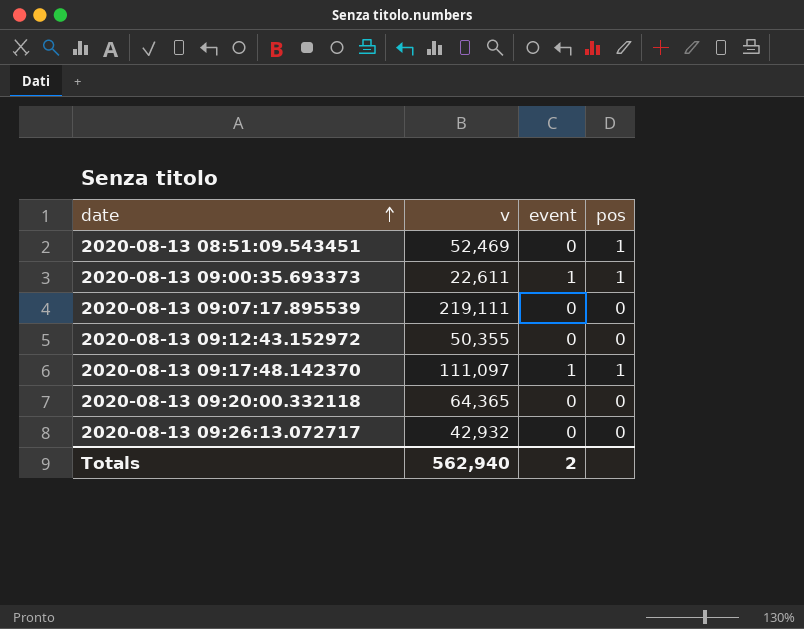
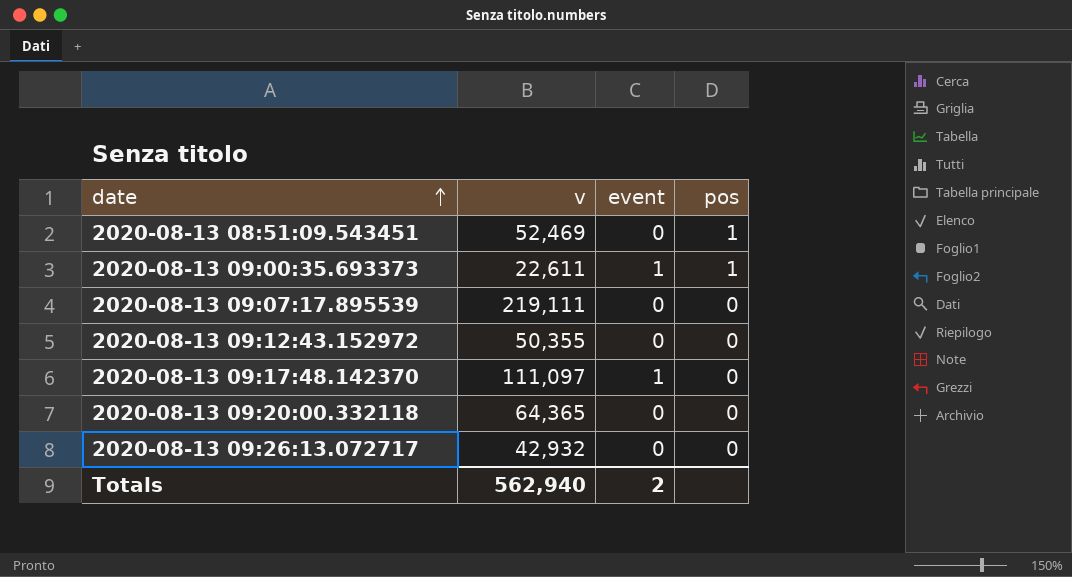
2020-08-13 09:17:48.142370 | pos: 1 -> 0

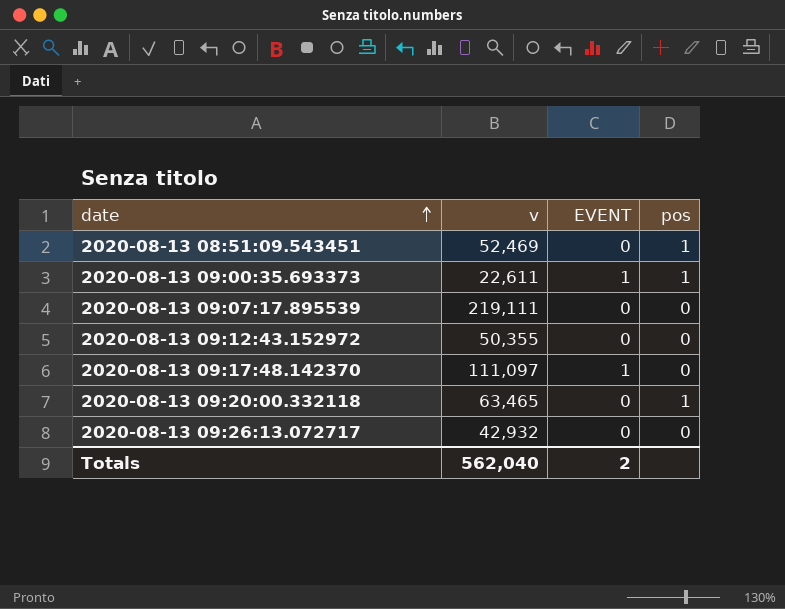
column name: event -> EVENT
2020-08-13 09:20:00.332118 | v: 64,365 -> 63,465
2020-08-13 09:20:00.332118 | pos: 0 -> 1
Totals | v: 562,940 -> 562,040

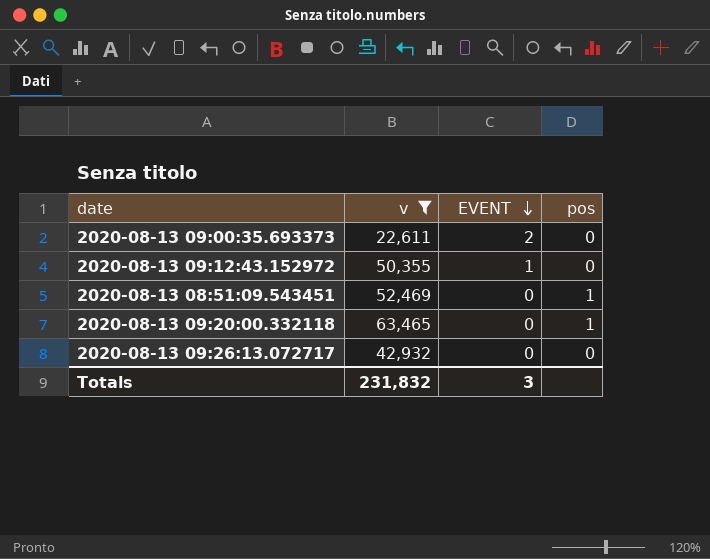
filter: none -> v <= 63,465
row order: date ascending -> EVENT descending
2020-08-13 09:00:35.693373 | EVENT: 1 -> 2
2020-08-13 09:00:35.693373 | pos: 1 -> 0
2020-08-13 09:12:43.152972 | EVENT: 0 -> 1
Totals | v: 562,040 -> 231,832
Totals | EVENT: 2 -> 3

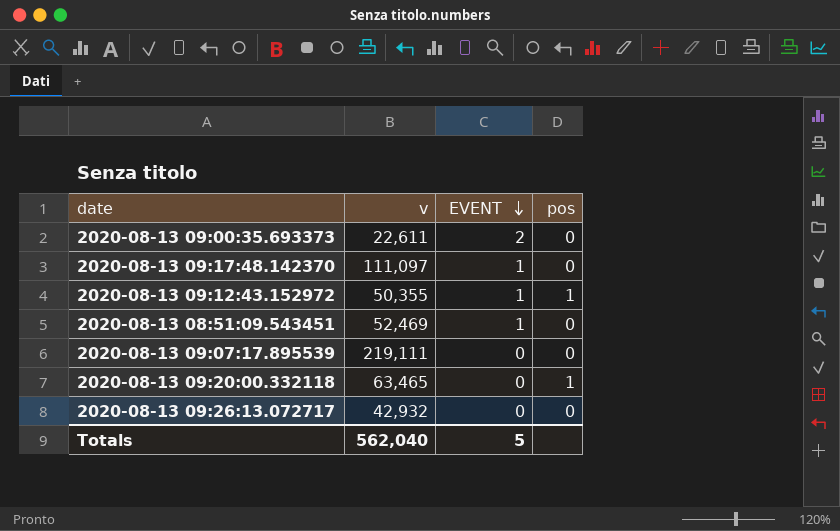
filter: v <= 63,465 -> none
2020-08-13 09:12:43.152972 | pos: 0 -> 1
2020-08-13 08:51:09.543451 | EVENT: 0 -> 1
2020-08-13 08:51:09.543451 | pos: 1 -> 0
Totals | v: 231,832 -> 562,040
Totals | EVENT: 3 -> 5

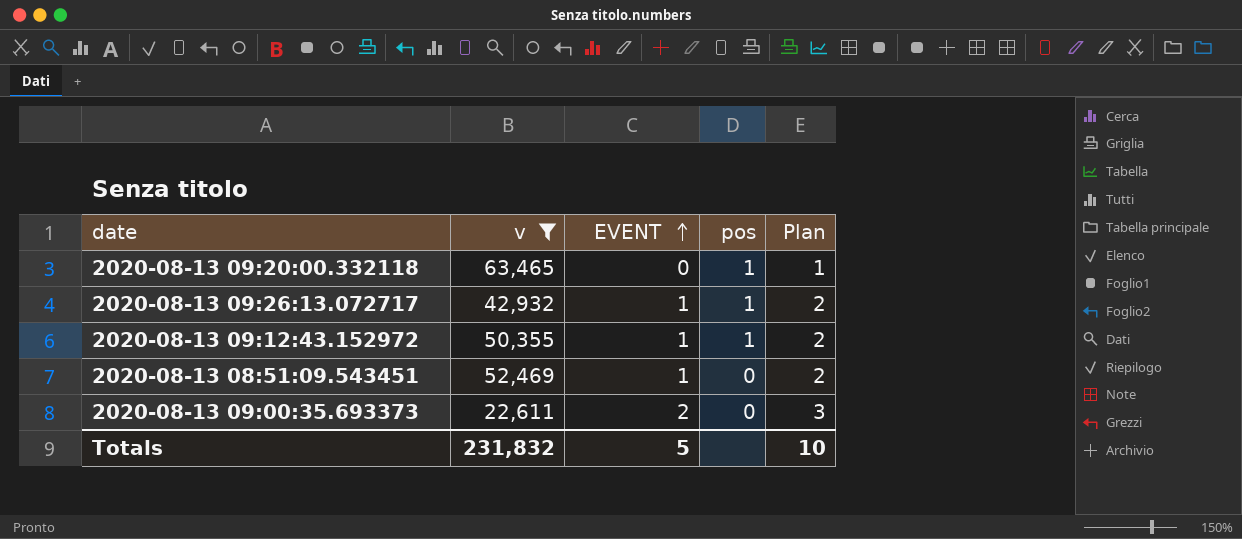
filter: none -> v <= 63,465
row order: EVENT descending -> EVENT ascending
column Plan | formula: none -> [EVENT] + 1
2020-08-13 09:26:13.072717 | EVENT: 0 -> 1
2020-08-13 09:26:13.072717 | pos: 0 -> 1
Totals | v: 562,040 -> 231,832

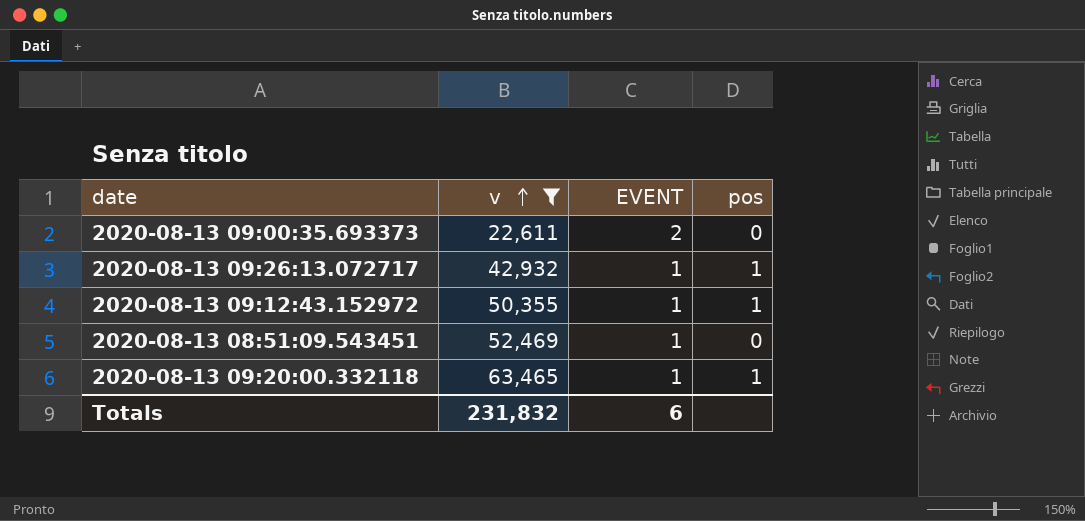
row order: EVENT ascending -> v ascending
column Plan | formula: [EVENT] + 1 -> none
2020-08-13 09:20:00.332118 | EVENT: 0 -> 1
Totals | EVENT: 5 -> 6

